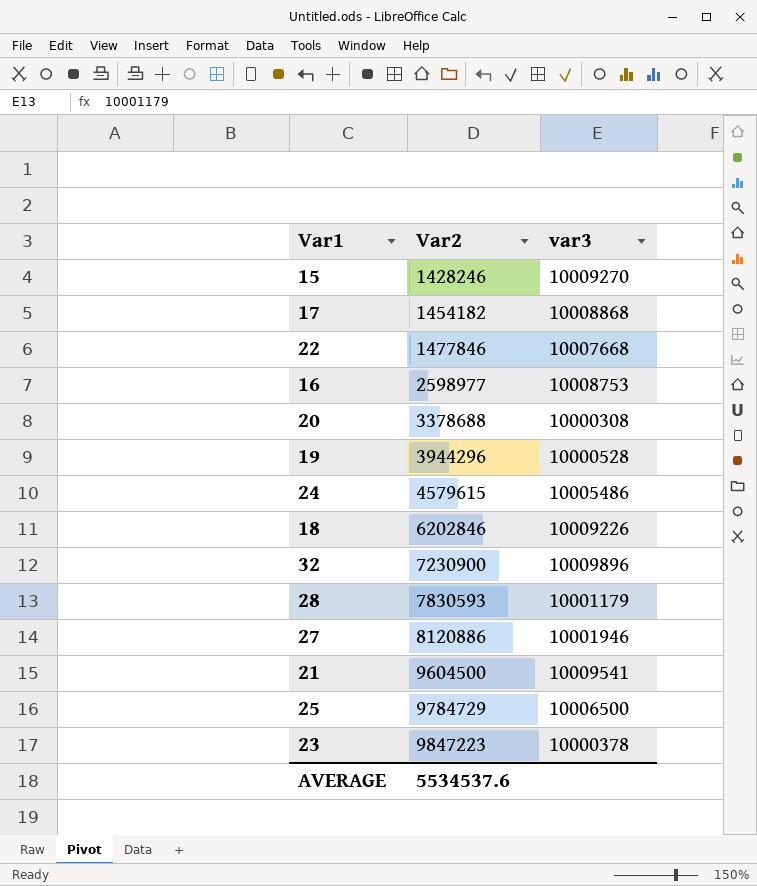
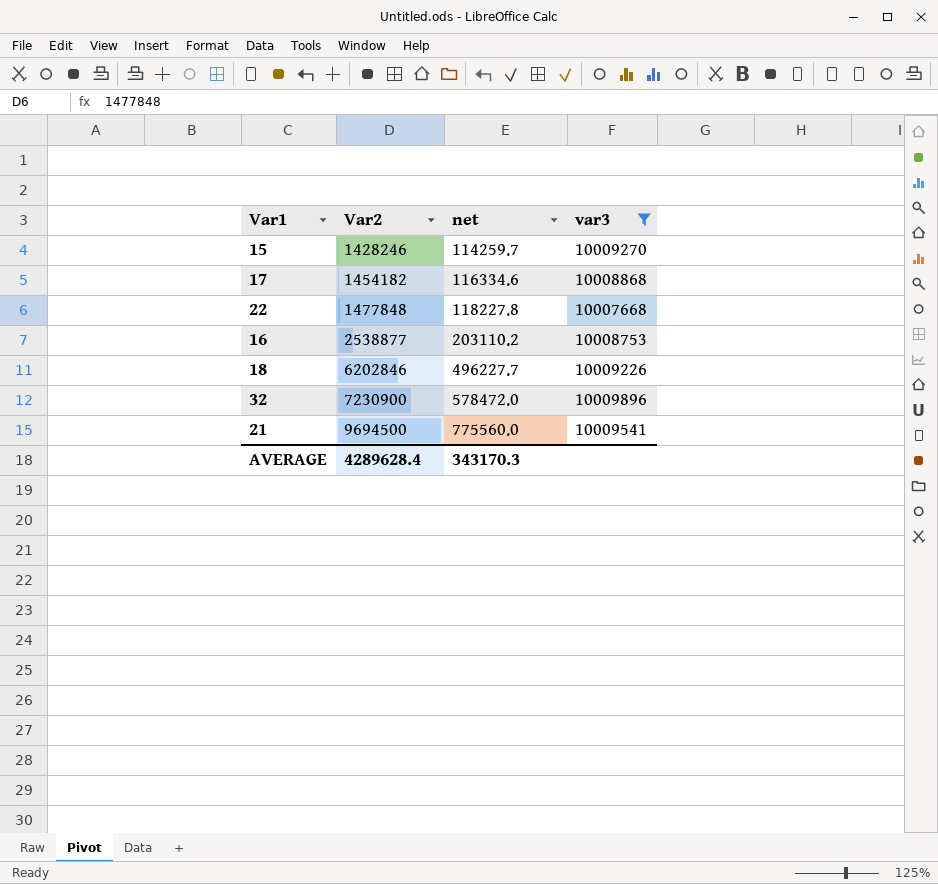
filter: none -> var3 >= 10007668
column net | formula: none -> [Var2] * 0.08
22 | Var2: 1477846 -> 1477848
16 | Var2: 2598977 -> 2538877
21 | Var2: 9604500 -> 9694500
AVERAGE | Var2: 5534537.6 -> 4289628.4

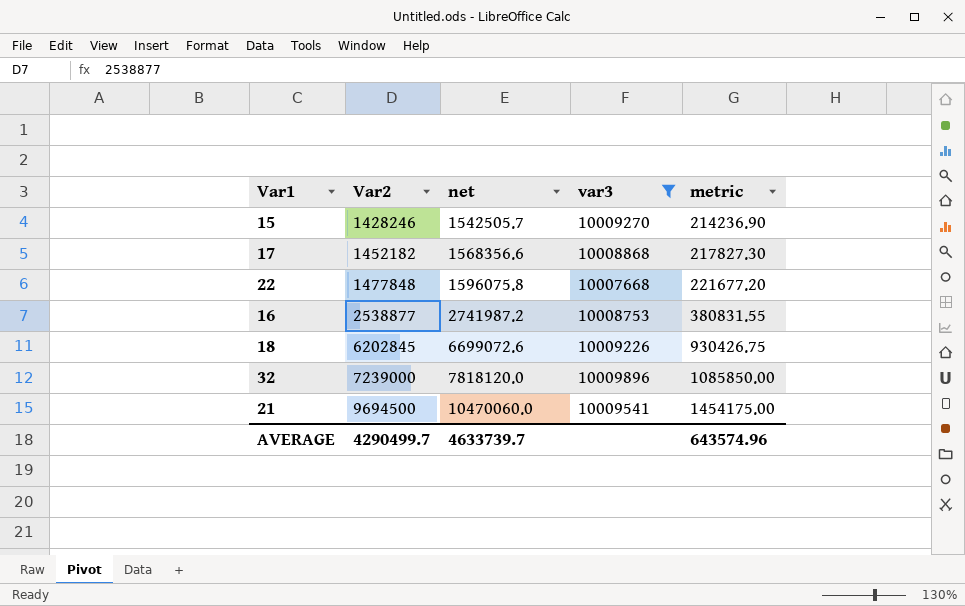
column net | formula: [Var2] * 0.08 -> [Var2] * 1.08
column metric | formula: none -> [Var2] * 0.15
17 | Var2: 1454182 -> 1452182
18 | Var2: 6202846 -> 6202845
32 | Var2: 7230900 -> 7239000
AVERAGE | Var2: 4289628.4 -> 4290499.7
AVERAGE | net: 343170.3 -> 4633739.7

